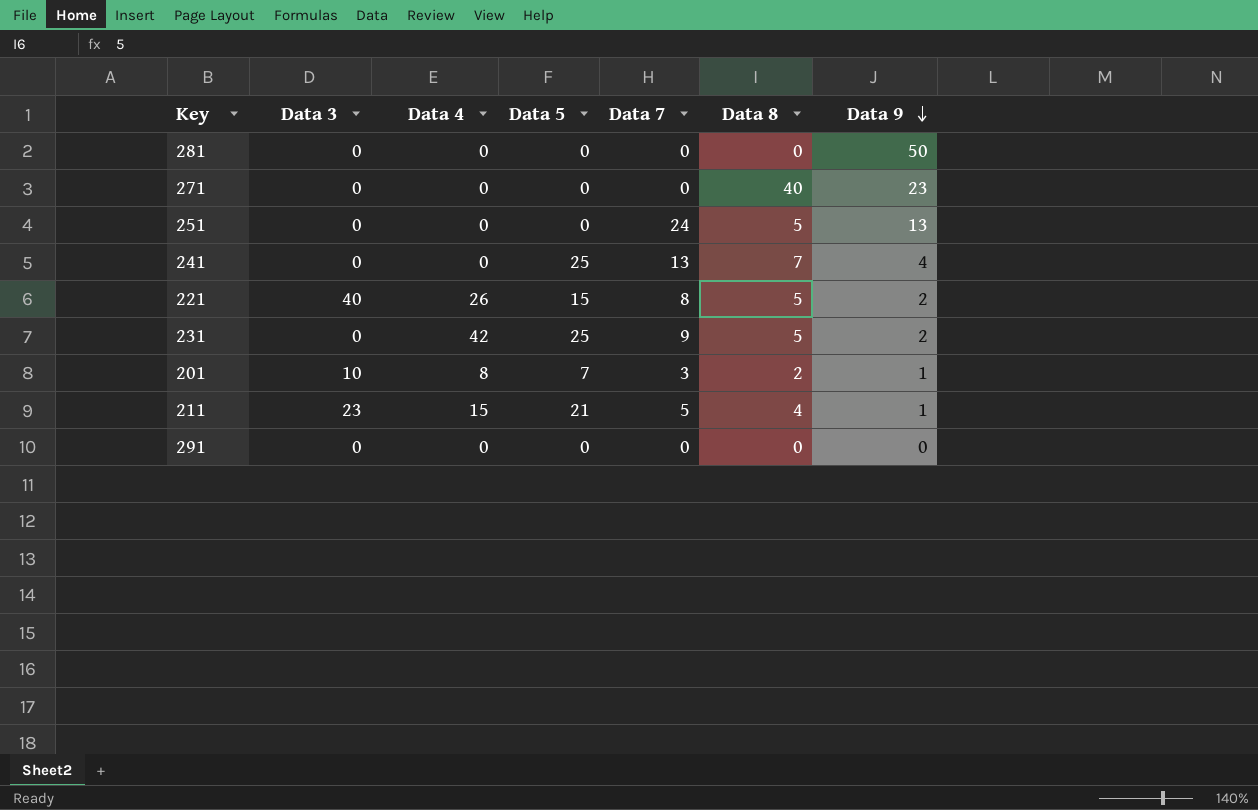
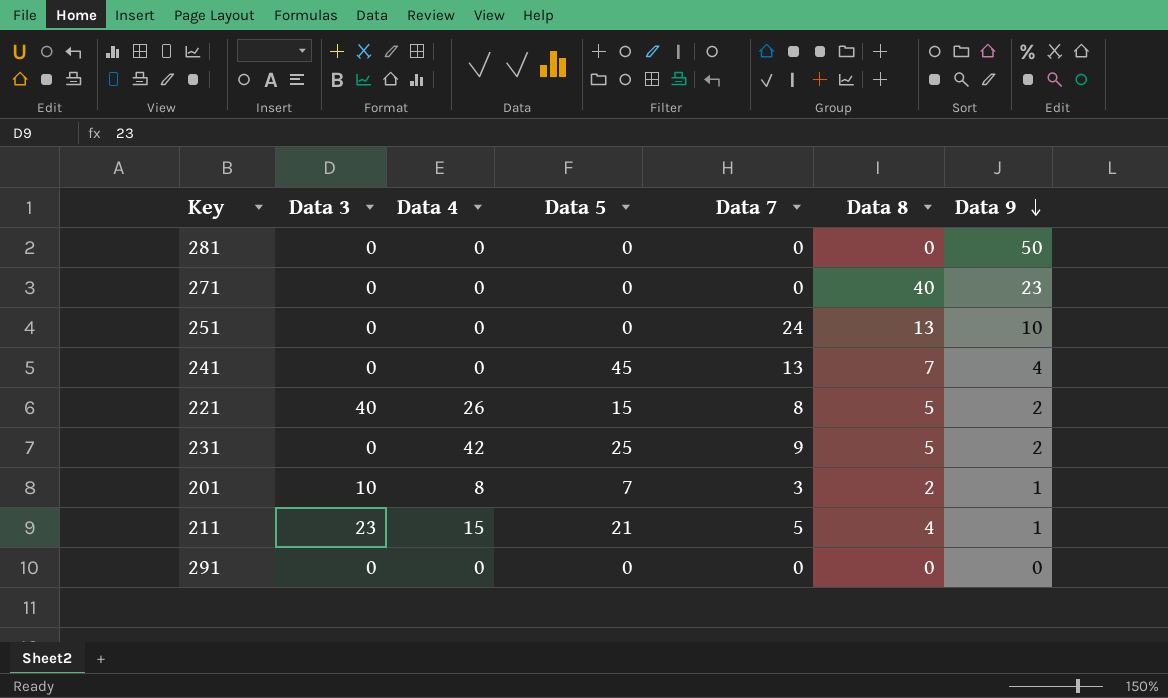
251 | Data 8: 5 -> 13
251 | Data 9: 13 -> 10
241 | Data 5: 25 -> 45

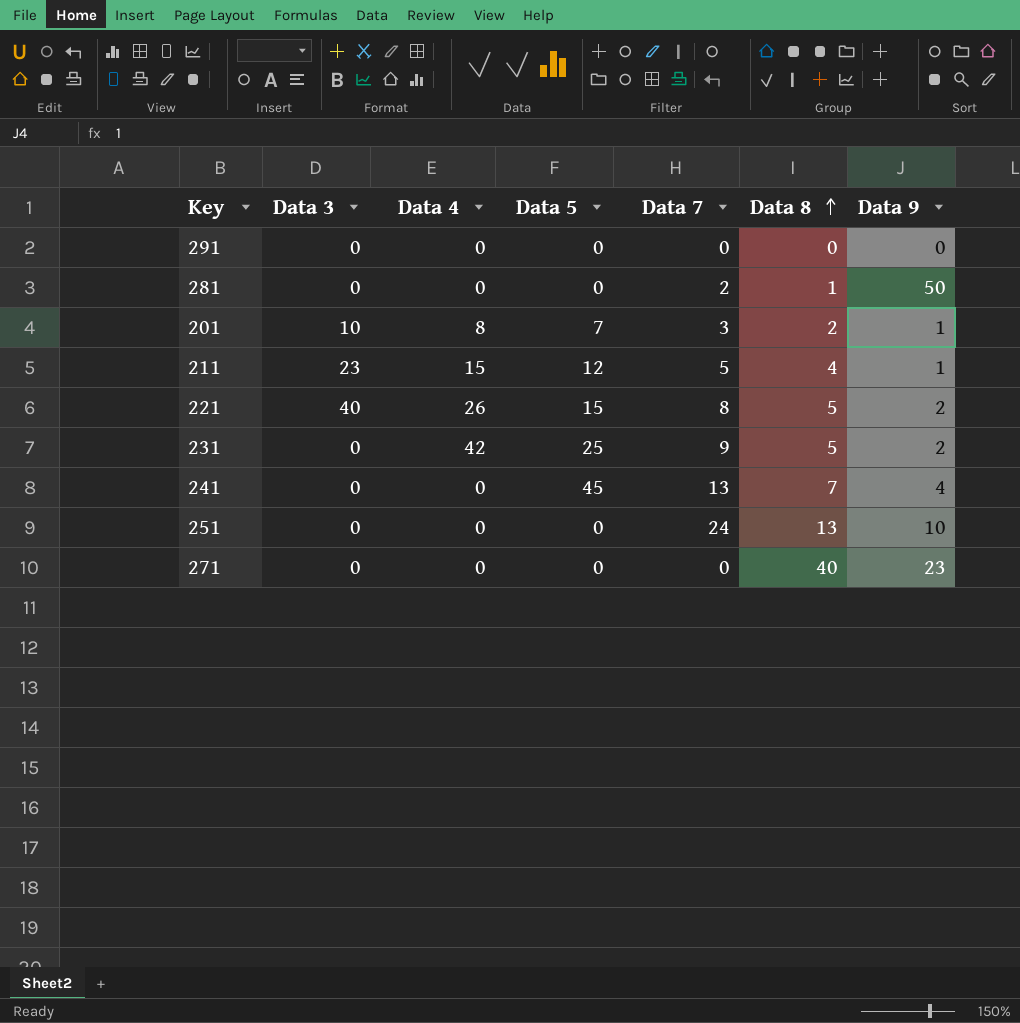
row order: Data 9 descending -> Data 8 ascending
281 | Data 7: 0 -> 2
281 | Data 8: 0 -> 1
211 | Data 5: 21 -> 12

